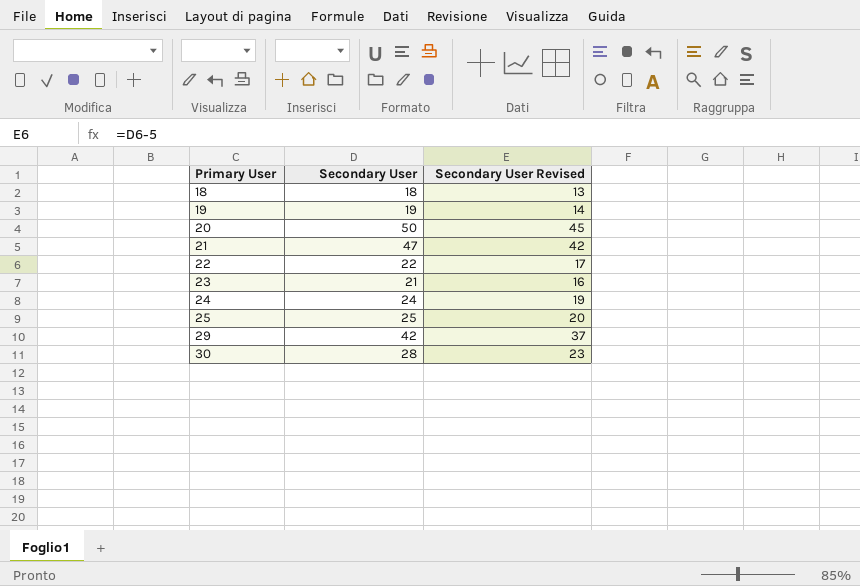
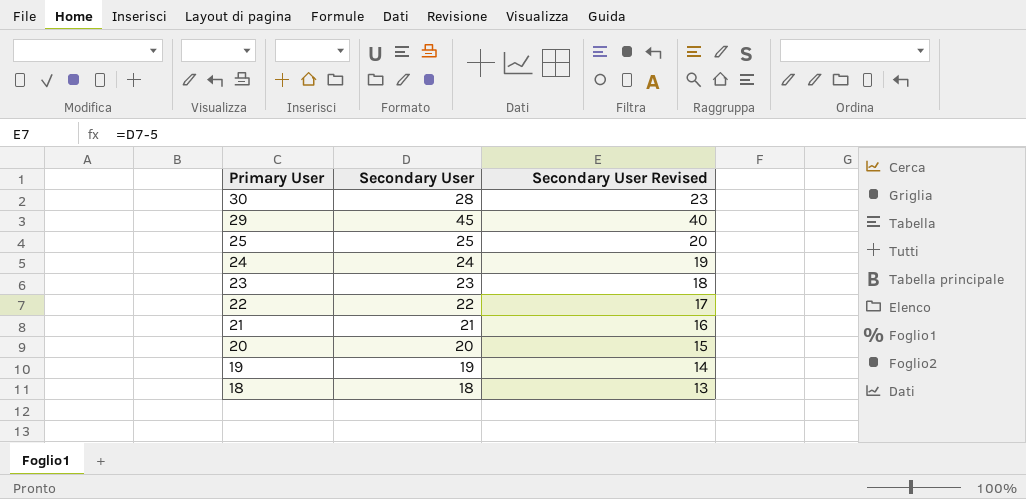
row order: Primary User ascending -> Primary User descending
29 | Secondary User: 42 -> 45
29 | Secondary User Revised: 37 -> 40
23 | Secondary User: 21 -> 23
23 | Secondary User Revised: 16 -> 18
21 | Secondary User: 47 -> 21
21 | Secondary User Revised: 42 -> 16
20 | Secondary User: 50 -> 20
20 | Secondary User Revised: 45 -> 15

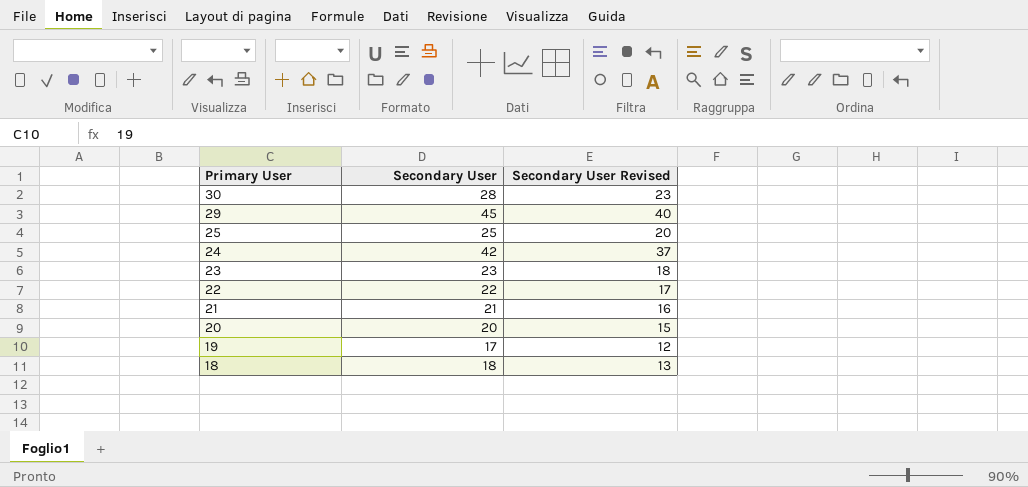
24 | Secondary User: 24 -> 42
24 | Secondary User Revised: 19 -> 37
19 | Secondary User: 19 -> 17
19 | Secondary User Revised: 14 -> 12

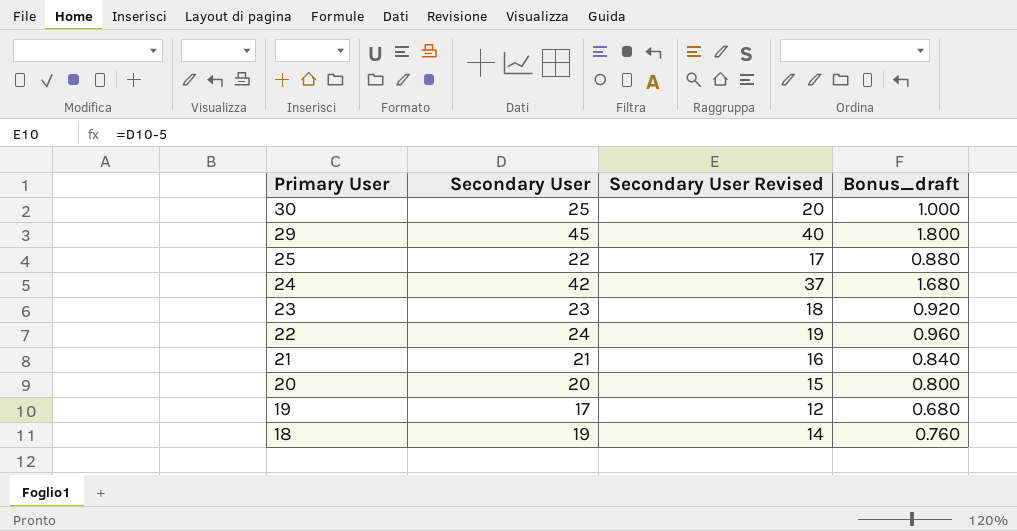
column Bonus_draft | formula: none -> [Secondary User] * 0.04
30 | Secondary User: 28 -> 25
30 | Secondary User Revised: 23 -> 20
25 | Secondary User: 25 -> 22
25 | Secondary User Revised: 20 -> 17
22 | Secondary User: 22 -> 24
22 | Secondary User Revised: 17 -> 19
18 | Secondary User: 18 -> 19
18 | Secondary User Revised: 13 -> 14

